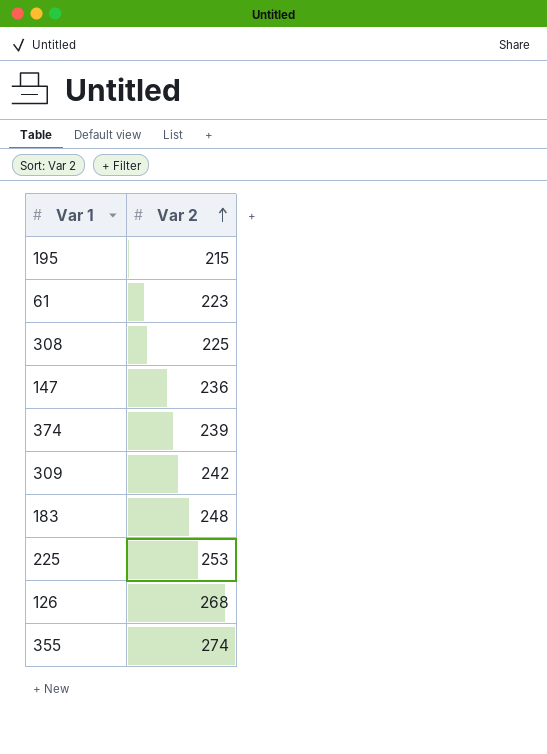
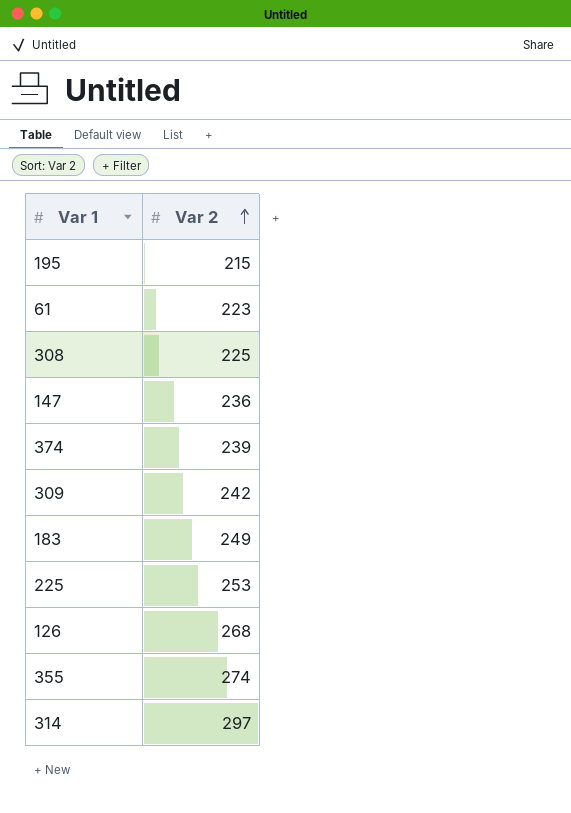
183 | Var 2: 248 -> 249
row 314: none -> 297

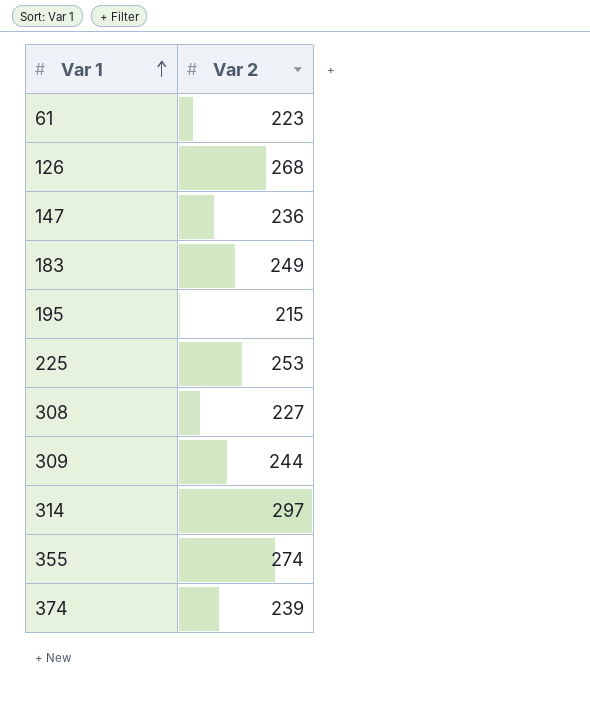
row order: Var 2 ascending -> Var 1 ascending
308 | Var 2: 225 -> 227
309 | Var 2: 242 -> 244

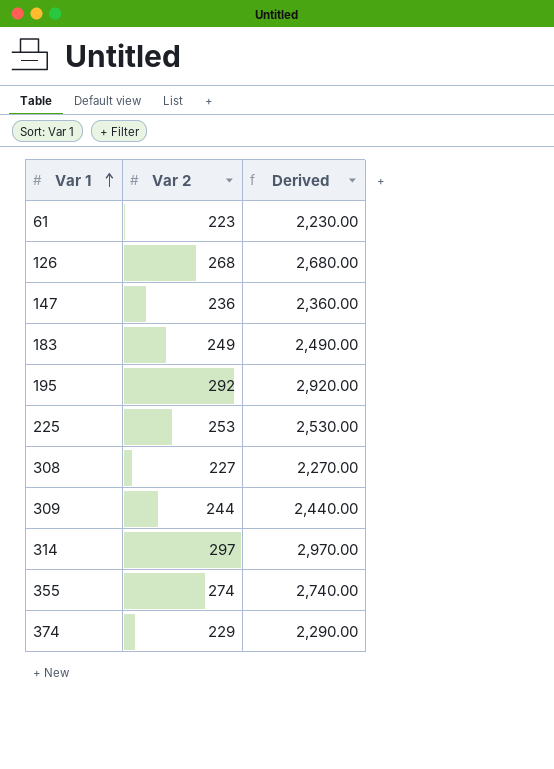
column Derived | formula: none -> [Var 2] * 10
195 | Var 2: 215 -> 292
374 | Var 2: 239 -> 229

